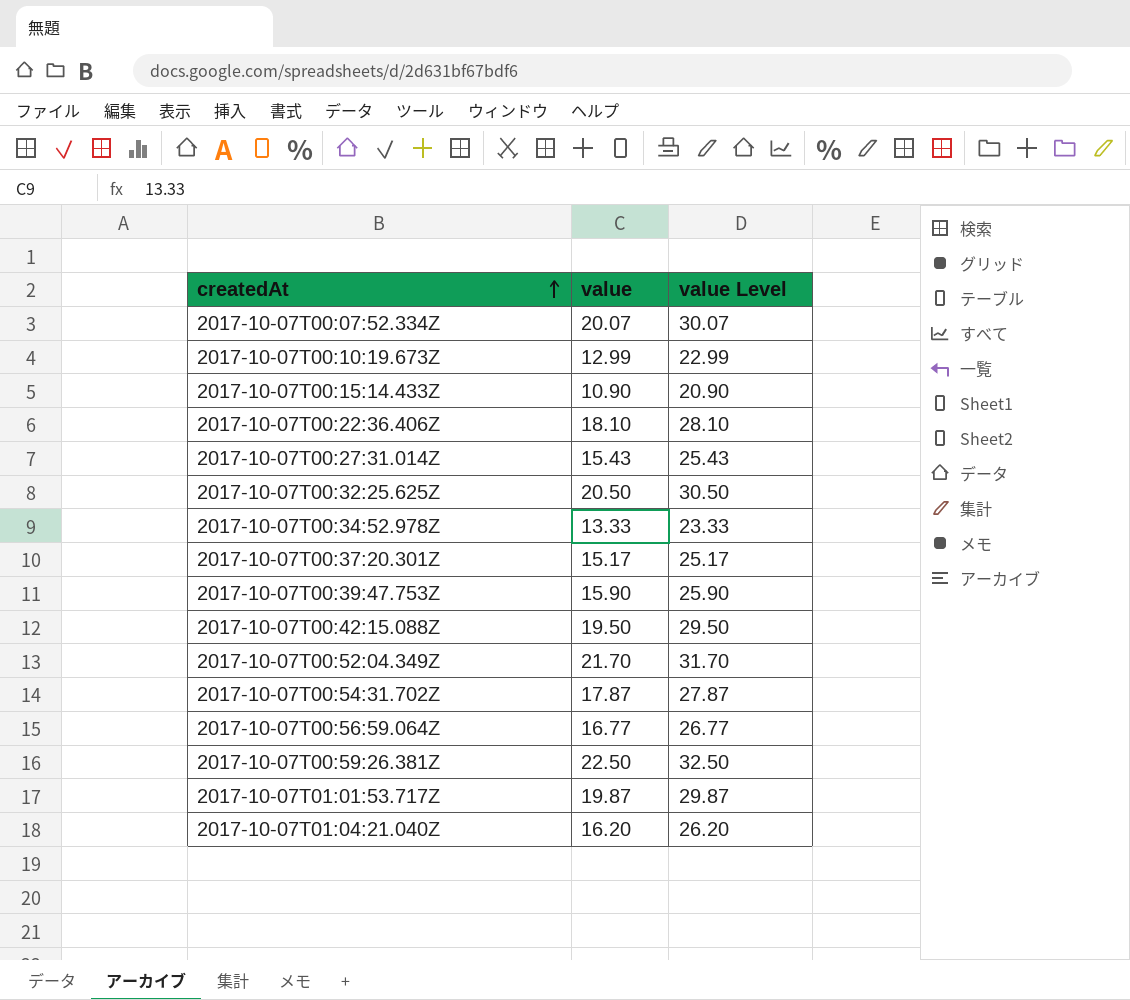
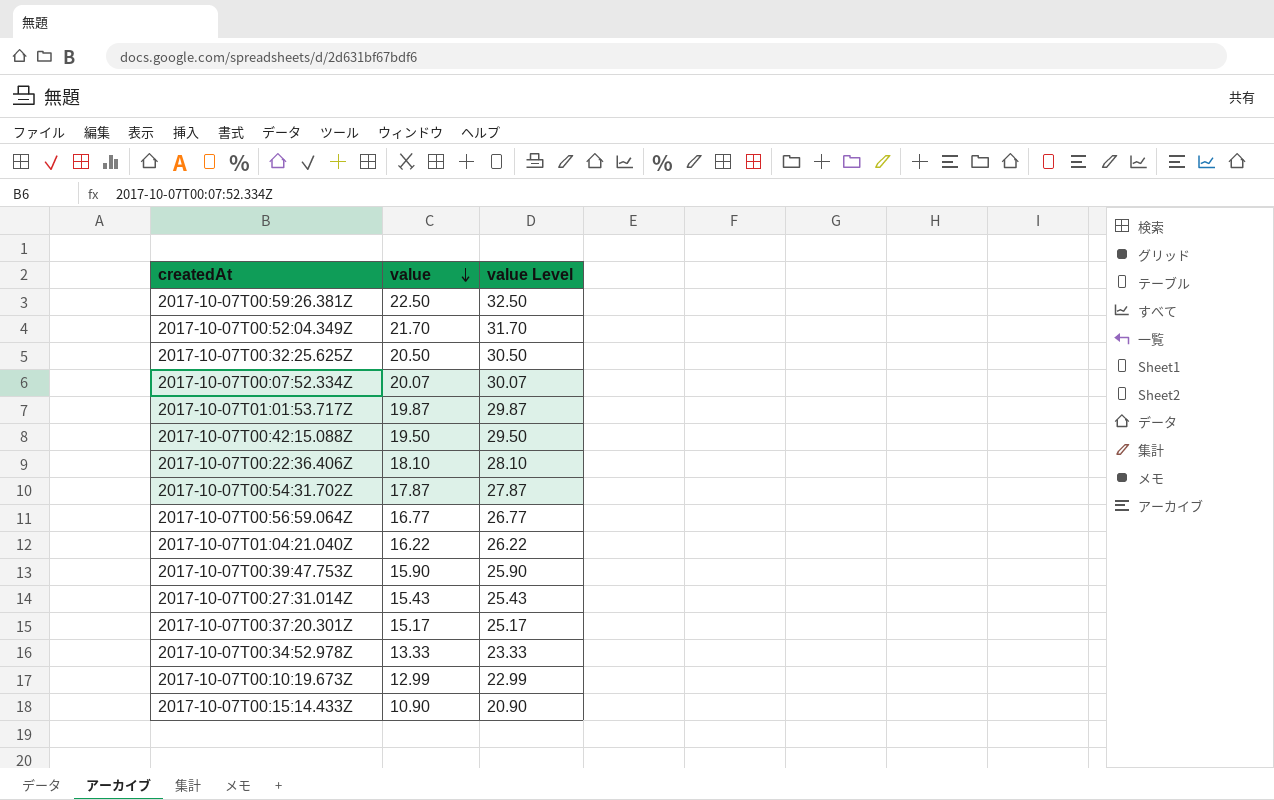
row order: createdAt ascending -> value descending
2017-10-07T01:04:21.040Z | value: 16.20 -> 16.22
2017-10-07T01:04:21.040Z | value Level: 26.20 -> 26.22

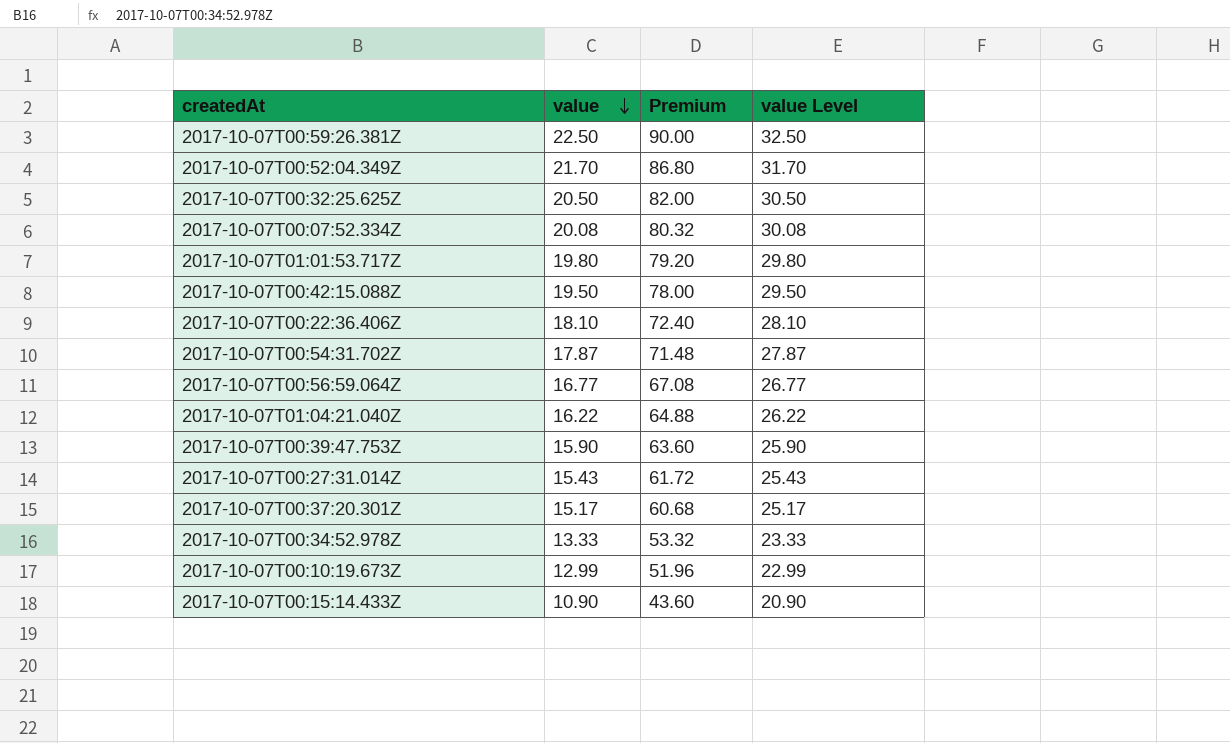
column Premium | formula: none -> [value] * 4
2017-10-07T00:07:52.334Z | value: 20.07 -> 20.08
2017-10-07T00:07:52.334Z | value Level: 30.07 -> 30.08
2017-10-07T01:01:53.717Z | value: 19.87 -> 19.80
2017-10-07T01:01:53.717Z | value Level: 29.87 -> 29.80

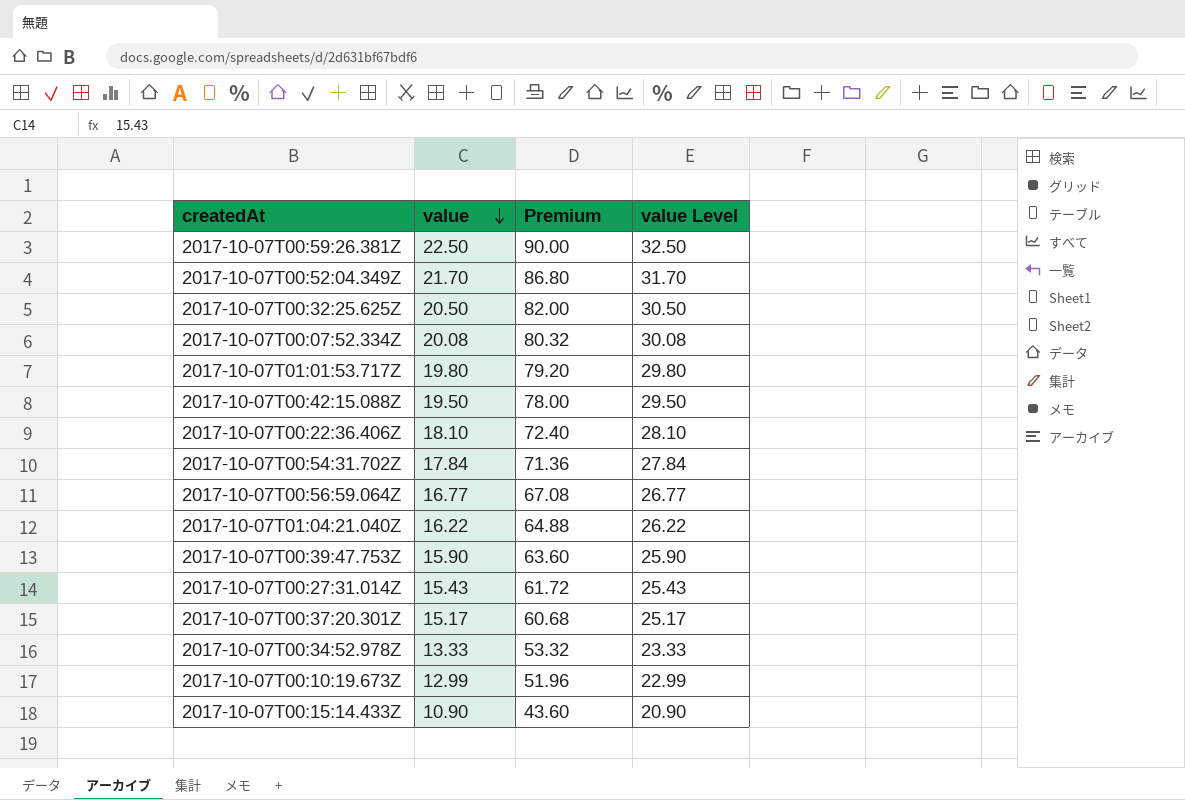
2017-10-07T00:54:31.702Z | value: 17.87 -> 17.84
2017-10-07T00:54:31.702Z | Premium: 71.48 -> 71.36
2017-10-07T00:54:31.702Z | value Level: 27.87 -> 27.84

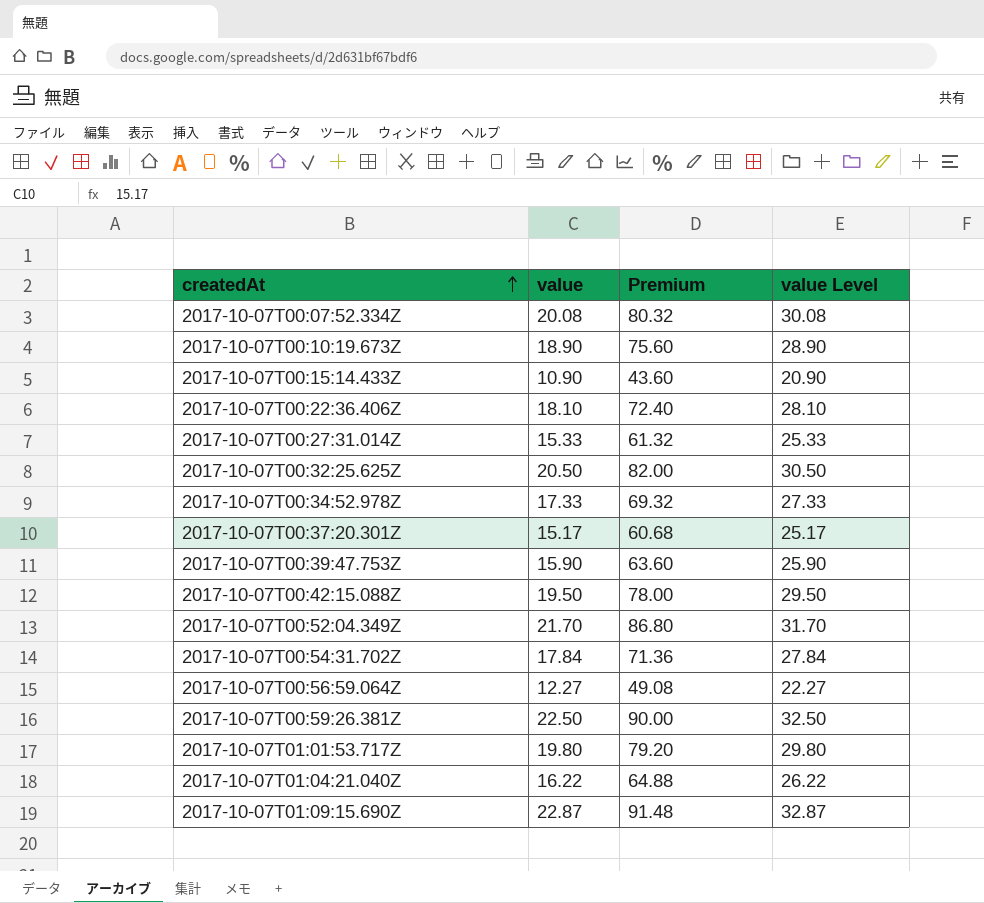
row order: value descending -> createdAt ascending
2017-10-07T00:10:19.673Z | value: 12.99 -> 18.90
2017-10-07T00:10:19.673Z | Premium: 51.96 -> 75.60
2017-10-07T00:10:19.673Z | value Level: 22.99 -> 28.90
2017-10-07T00:27:31.014Z | value: 15.43 -> 15.33
2017-10-07T00:27:31.014Z | Premium: 61.72 -> 61.32
2017-10-07T00:27:31.014Z | value Level: 25.43 -> 25.33
2017-10-07T00:34:52.978Z | value: 13.33 -> 17.33
2017-10-07T00:34:52.978Z | Premium: 53.32 -> 69.32
2017-10-07T00:34:52.978Z | value Level: 23.33 -> 27.33
2017-10-07T00:56:59.064Z | value: 16.77 -> 12.27
2017-10-07T00:56:59.064Z | Premium: 67.08 -> 49.08
2017-10-07T00:56:59.064Z | value Level: 26.77 -> 22.27
row 2017-10-07T01:09:15.690Z: none -> 22.87 | 91.48 | 32.87

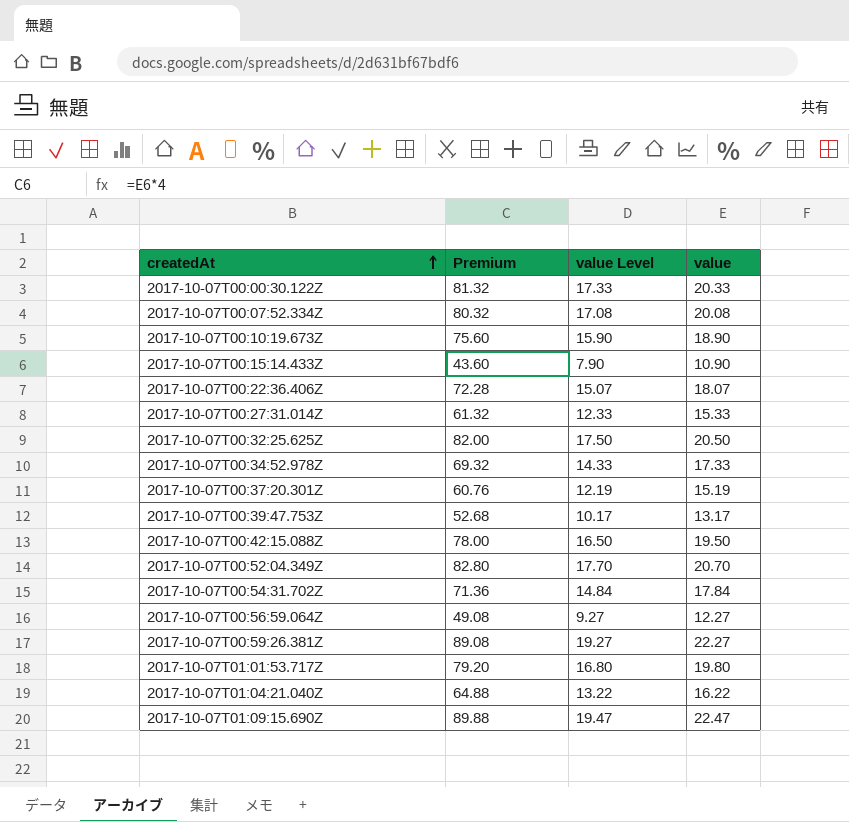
column value Level | formula: [value] + 10 -> [value] - 3
column value | position: 2 -> 4
row 2017-10-07T00:00:30.122Z: none -> 81.32 | 17.33 | 20.33
2017-10-07T00:22:36.406Z | Premium: 72.40 -> 72.28
2017-10-07T00:22:36.406Z | value: 18.10 -> 18.07
2017-10-07T00:37:20.301Z | Premium: 60.68 -> 60.76
2017-10-07T00:37:20.301Z | value: 15.17 -> 15.19
2017-10-07T00:39:47.753Z | Premium: 63.60 -> 52.68
2017-10-07T00:39:47.753Z | value: 15.90 -> 13.17
2017-10-07T00:52:04.349Z | Premium: 86.80 -> 82.80
2017-10-07T00:52:04.349Z | value: 21.70 -> 20.70
2017-10-07T00:59:26.381Z | Premium: 90.00 -> 89.08
2017-10-07T00:59:26.381Z | value: 22.50 -> 22.27
2017-10-07T01:09:15.690Z | Premium: 91.48 -> 89.88
2017-10-07T01:09:15.690Z | value: 22.87 -> 22.47

